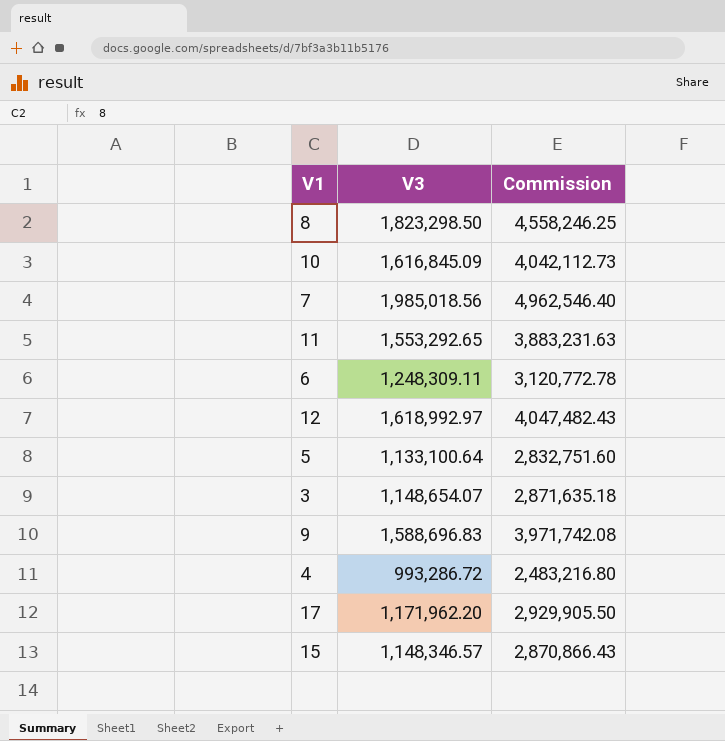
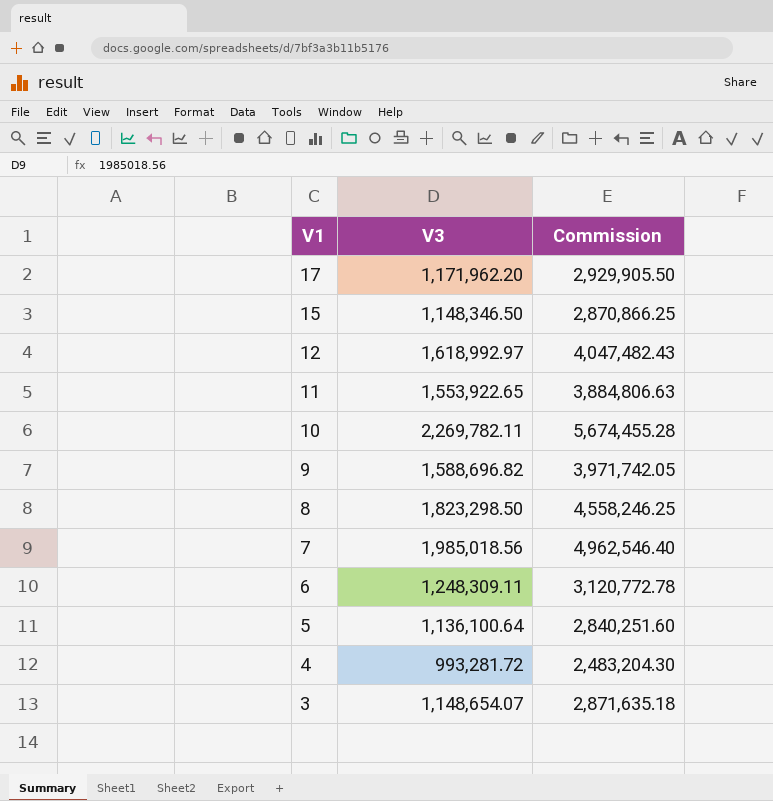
row order: none -> V1 descending
15 | V3: 1,148,346.57 -> 1,148,346.50
15 | Commission: 2,870,866.43 -> 2,870,866.25
11 | V3: 1,553,292.65 -> 1,553,922.65
11 | Commission: 3,883,231.63 -> 3,884,806.63
10 | V3: 1,616,845.09 -> 2,269,782.11
10 | Commission: 4,042,112.73 -> 5,674,455.28
9 | V3: 1,588,696.83 -> 1,588,696.82
9 | Commission: 3,971,742.08 -> 3,971,742.05
5 | V3: 1,133,100.64 -> 1,136,100.64
5 | Commission: 2,832,751.60 -> 2,840,251.60
4 | V3: 993,286.72 -> 993,281.72
4 | Commission: 2,483,216.80 -> 2,483,204.30

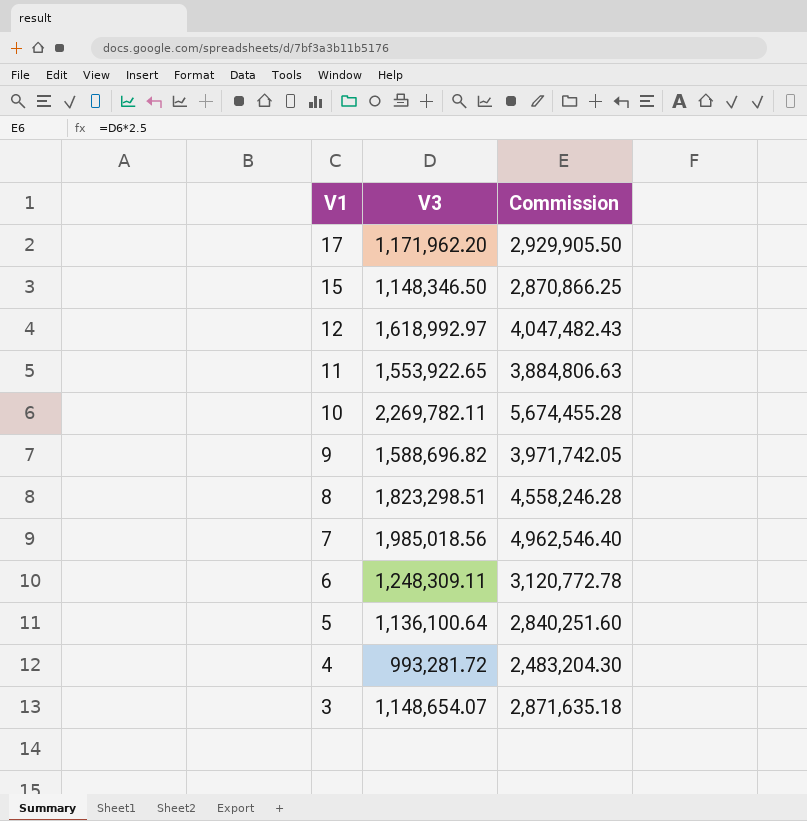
8 | V3: 1,823,298.50 -> 1,823,298.51
8 | Commission: 4,558,246.25 -> 4,558,246.28

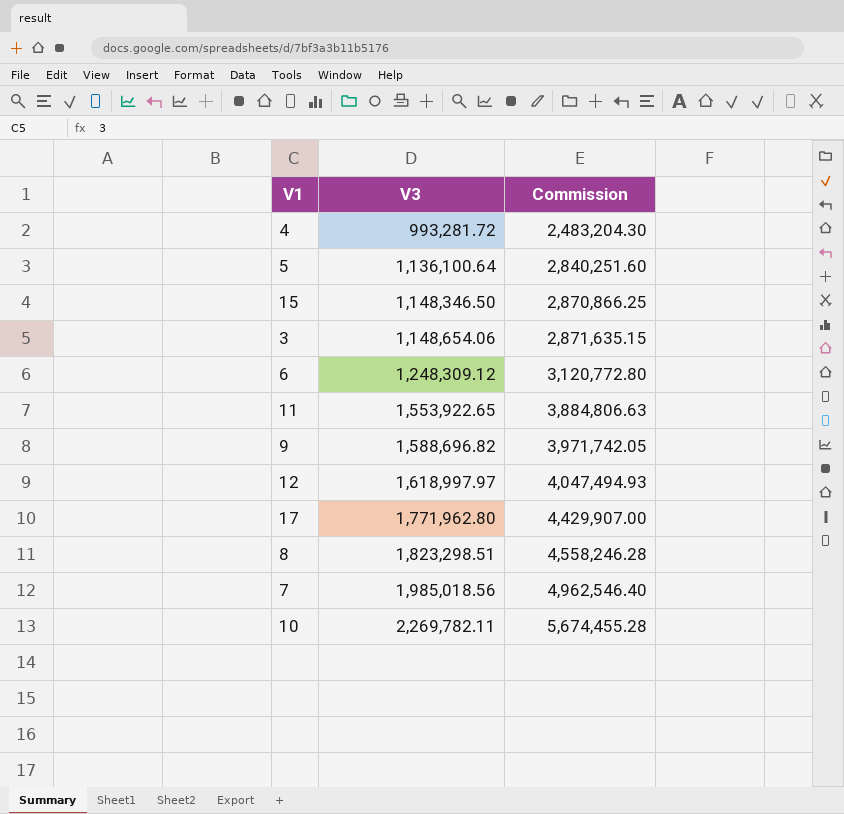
row order: V1 descending -> V3 ascending
3 | V3: 1,148,654.07 -> 1,148,654.06
3 | Commission: 2,871,635.18 -> 2,871,635.15
6 | V3: 1,248,309.11 -> 1,248,309.12
6 | Commission: 3,120,772.78 -> 3,120,772.80
12 | V3: 1,618,992.97 -> 1,618,997.97
12 | Commission: 4,047,482.43 -> 4,047,494.93
17 | V3: 1,171,962.20 -> 1,771,962.80
17 | Commission: 2,929,905.50 -> 4,429,907.00

